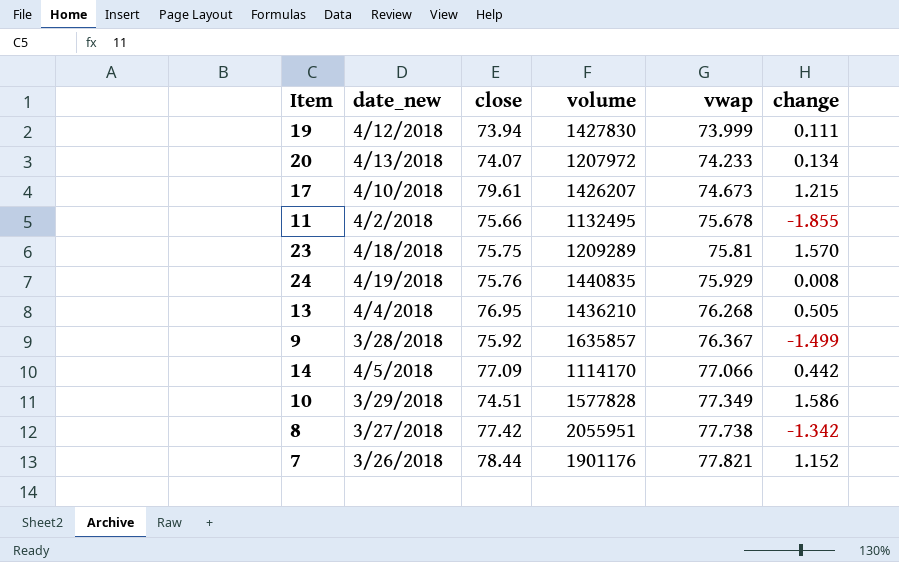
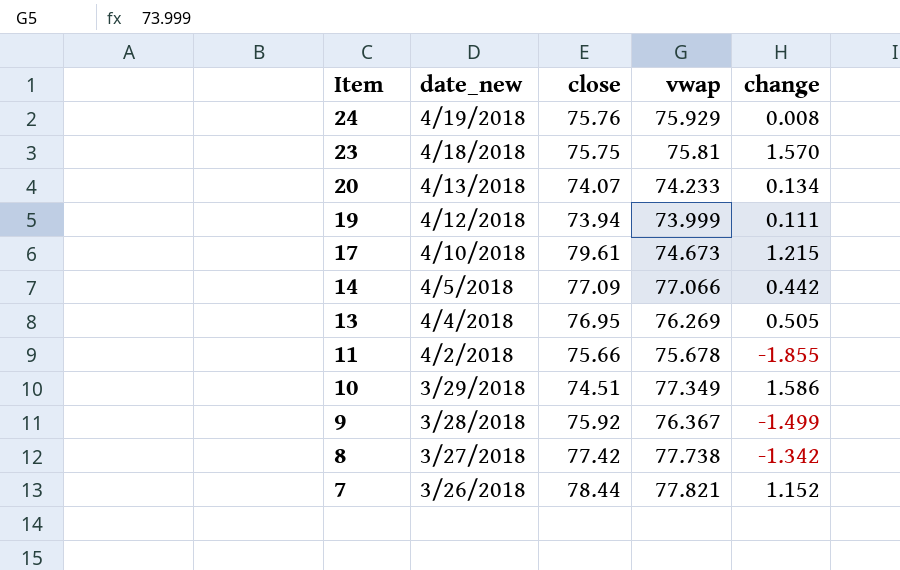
row order: vwap ascending -> Item descending
column volume | position: 4 -> none
13 | vwap: 76.268 -> 76.269

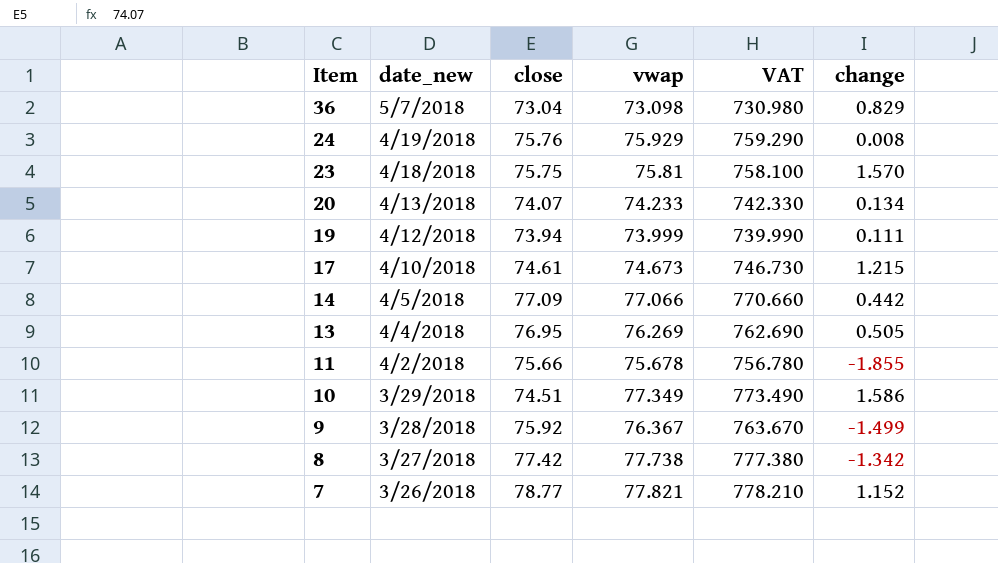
column VAT | formula: none -> [vwap] * 10
row 36: none -> 5/7/2018 | 73.04 | 73.098 | 730.980 | 0.829
17 | close: 79.61 -> 74.61
7 | close: 78.44 -> 78.77

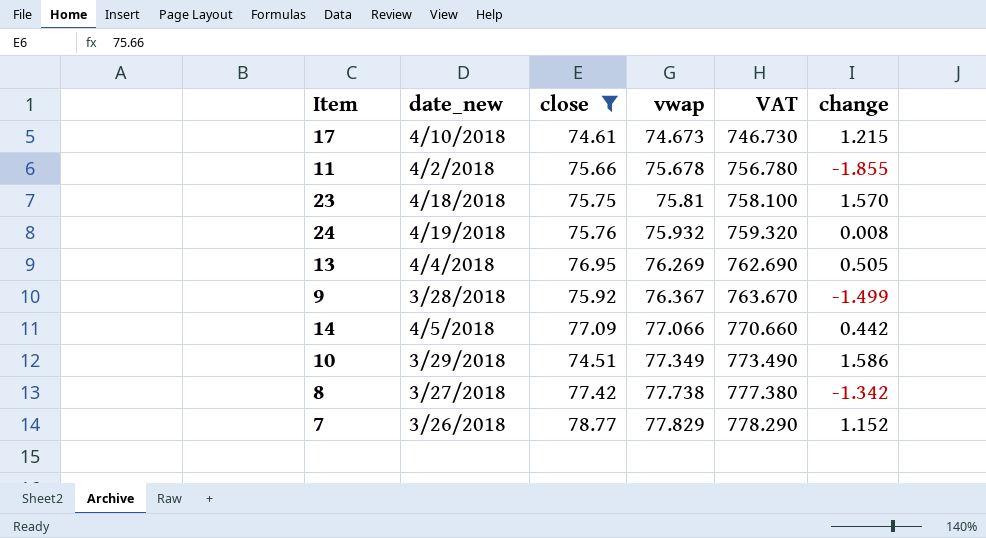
filter: none -> close >= 74.51
row order: Item descending -> vwap ascending
24 | vwap: 75.929 -> 75.932
24 | VAT: 759.290 -> 759.320
7 | vwap: 77.821 -> 77.829
7 | VAT: 778.210 -> 778.290

